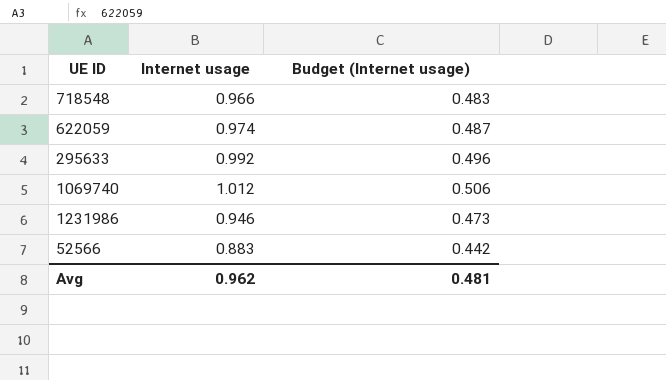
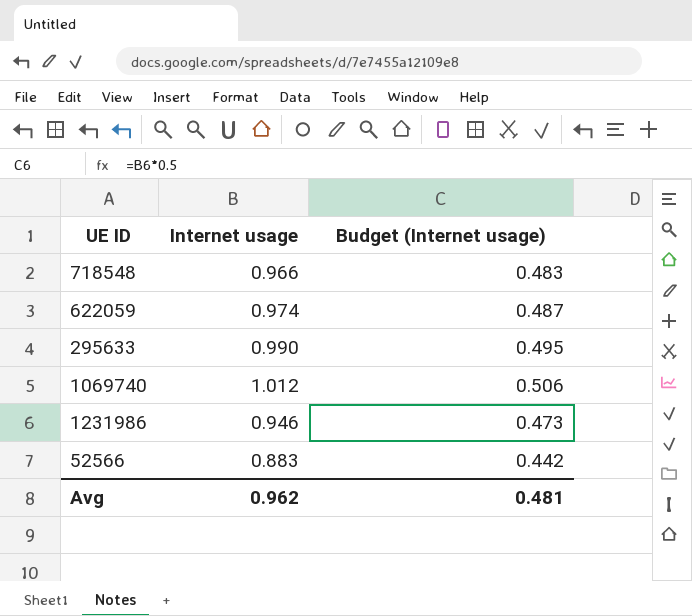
295633 | Internet usage: 0.992 -> 0.990
295633 | Budget (Internet usage): 0.496 -> 0.495

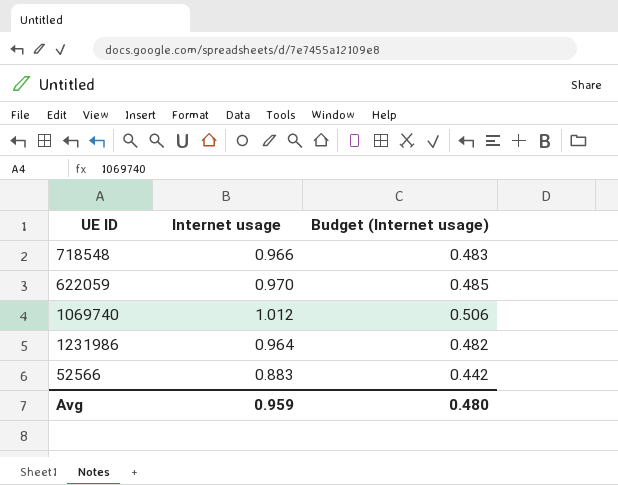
row 295633: 0.990 | 0.495 -> none
622059 | Internet usage: 0.974 -> 0.970
622059 | Budget (Internet usage): 0.487 -> 0.485
1231986 | Internet usage: 0.946 -> 0.964
1231986 | Budget (Internet usage): 0.473 -> 0.482
Avg | Internet usage: 0.962 -> 0.959
Avg | Budget (Internet usage): 0.481 -> 0.480

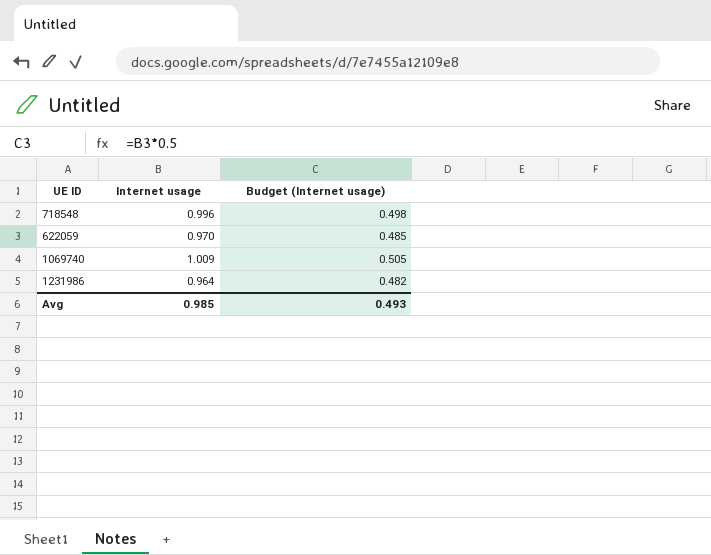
row 52566: 0.883 | 0.442 -> none
718548 | Internet usage: 0.966 -> 0.996
718548 | Budget (Internet usage): 0.483 -> 0.498
1069740 | Internet usage: 1.012 -> 1.009
1069740 | Budget (Internet usage): 0.506 -> 0.505
Avg | Internet usage: 0.959 -> 0.985
Avg | Budget (Internet usage): 0.480 -> 0.493

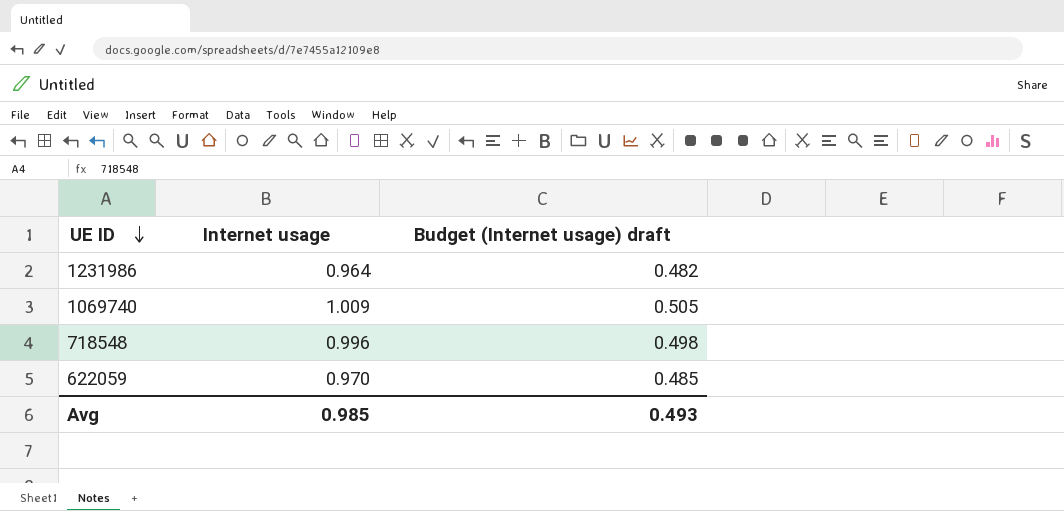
row order: none -> UE ID descending
column name: Budget (Internet usage) -> Budget (Internet usage) draft

